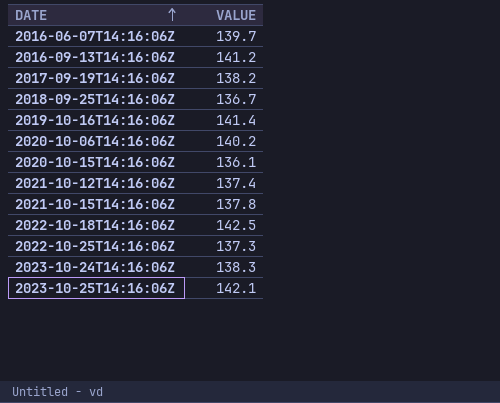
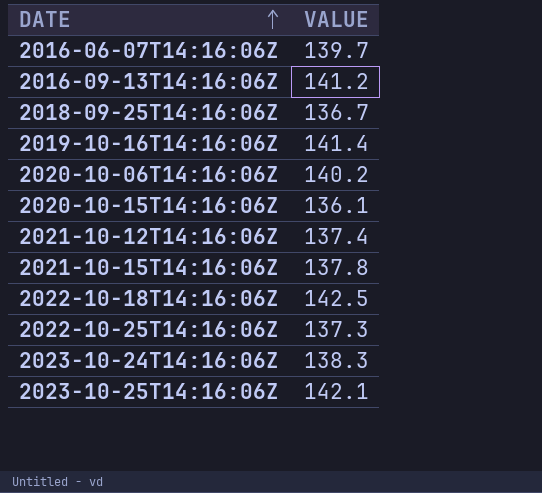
row 2017-09-19T14:16:06Z: 138.2 -> none

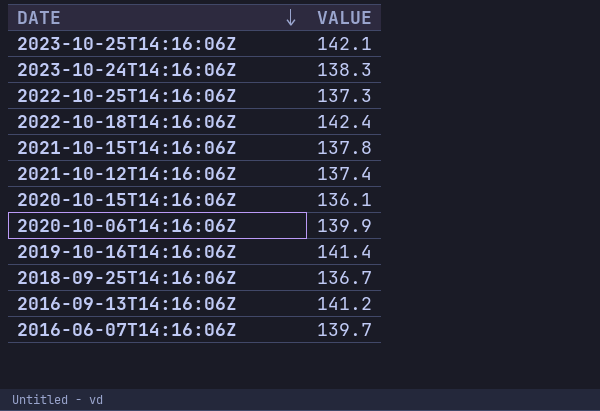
row order: DATE ascending -> DATE descending
2022-10-18T14:16:06Z | VALUE: 142.5 -> 142.4
2020-10-06T14:16:06Z | VALUE: 140.2 -> 139.9

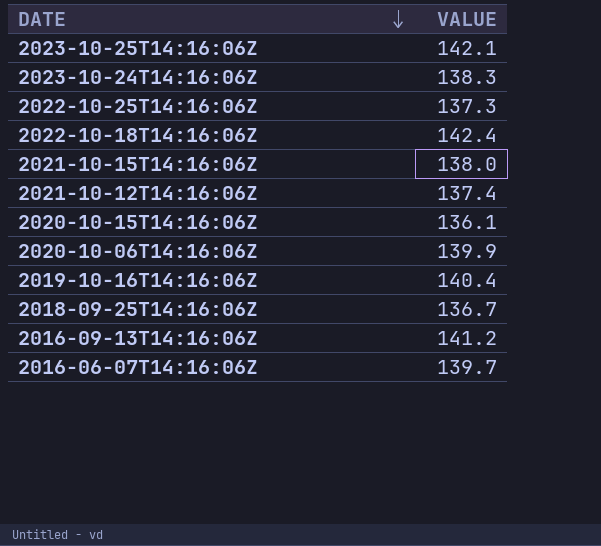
2021-10-15T14:16:06Z | VALUE: 137.8 -> 138.0
2019-10-16T14:16:06Z | VALUE: 141.4 -> 140.4

